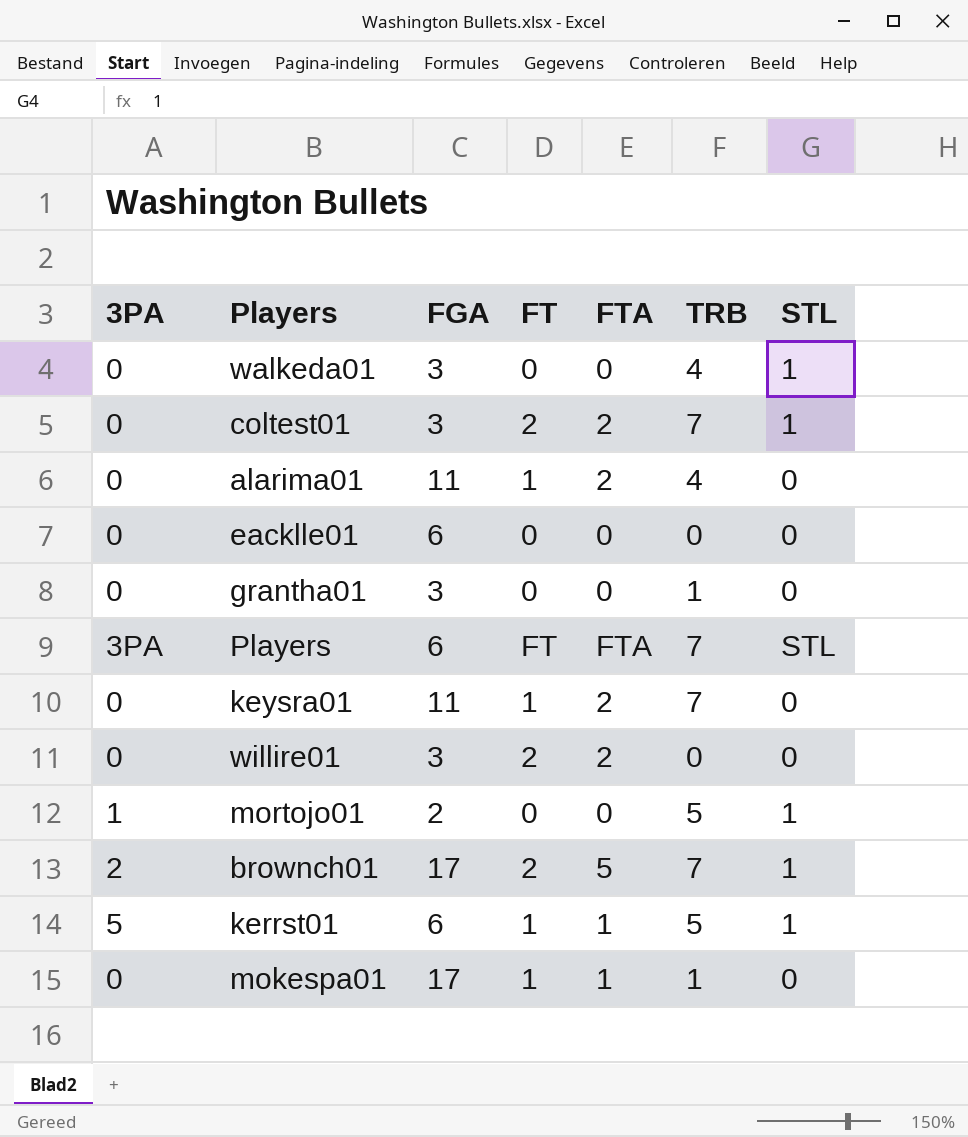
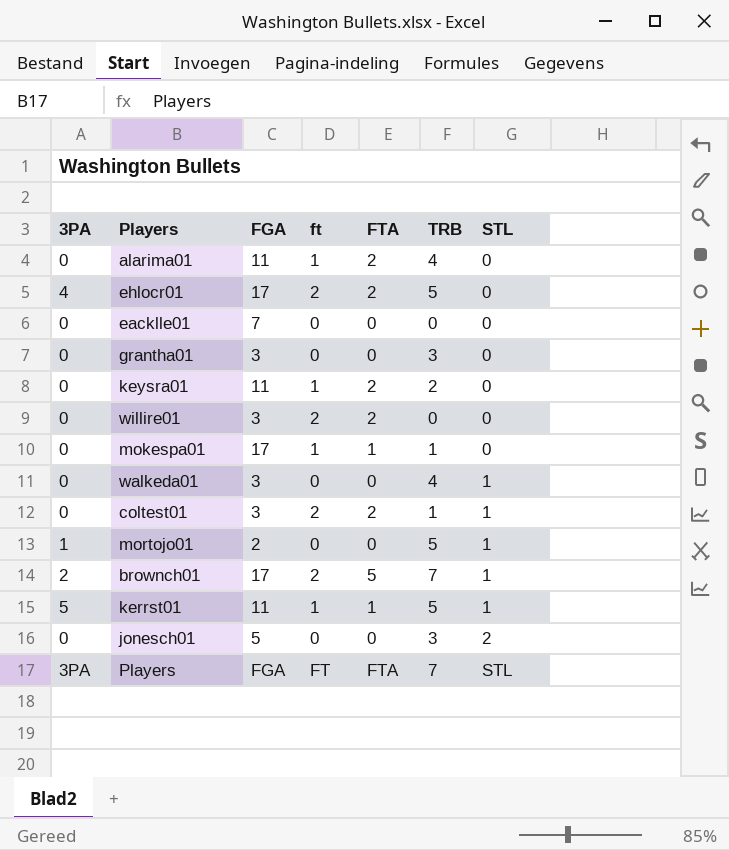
row order: none -> STL ascending
column name: FT -> ft
row ehlocr01: none -> 4 | 17 | 2 | 2 | 5 | 0
eacklle01 | FGA: 6 -> 7
grantha01 | TRB: 1 -> 3
keysra01 | TRB: 7 -> 2
coltest01 | TRB: 7 -> 1
kerrst01 | FGA: 6 -> 11
row jonesch01: none -> 0 | 5 | 0 | 0 | 3 | 2
Players | FGA: 6 -> FGA

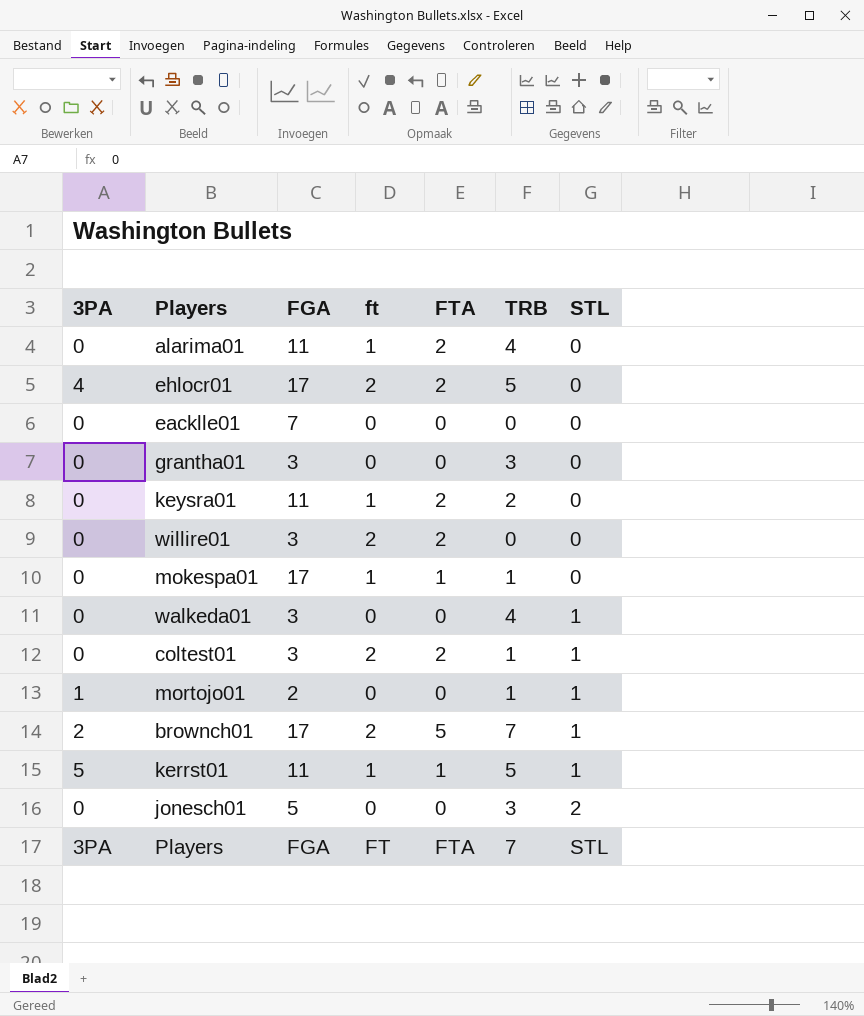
mortojo01 | TRB: 5 -> 1

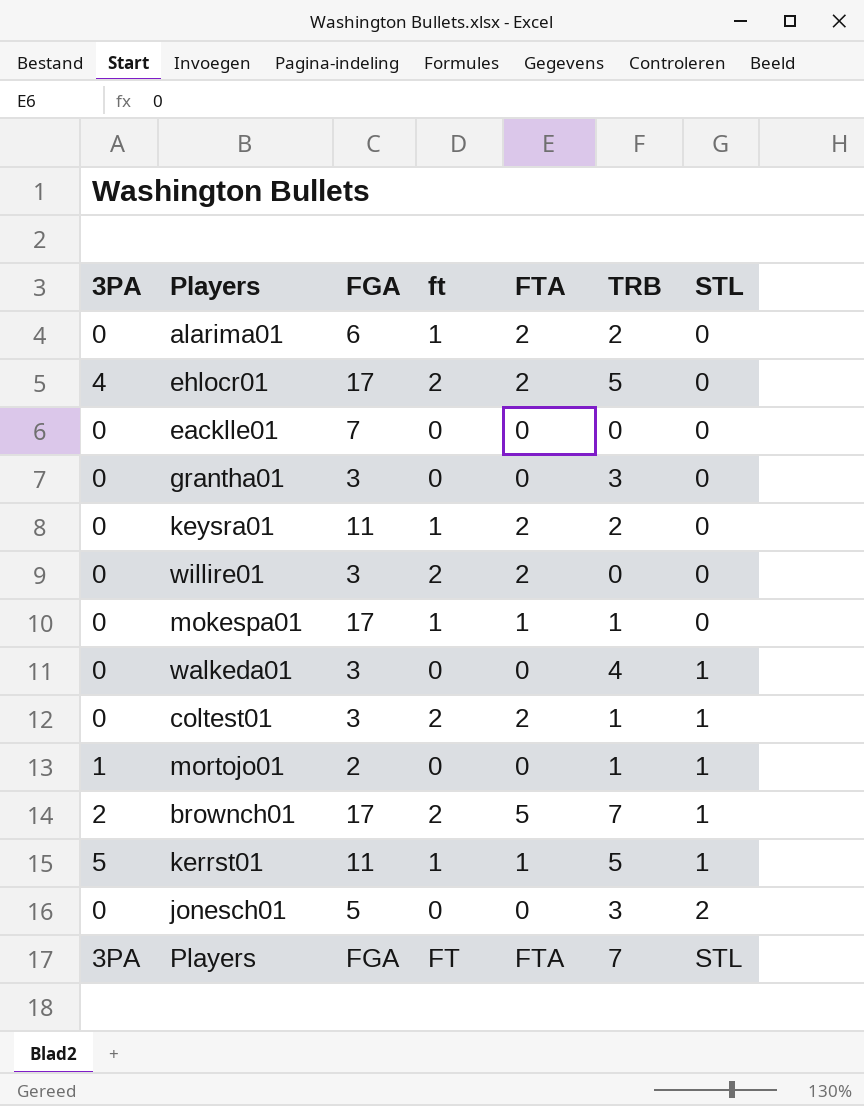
alarima01 | FGA: 11 -> 6
alarima01 | TRB: 4 -> 2

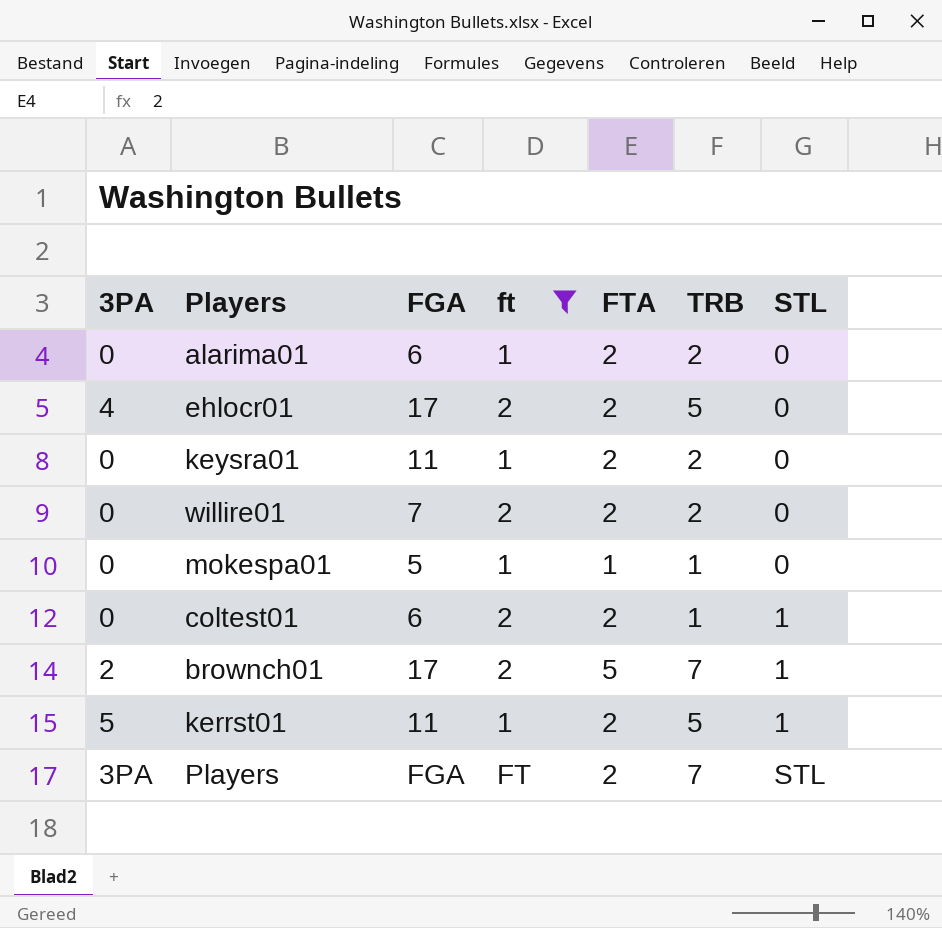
filter: none -> ft != 0
willire01 | FGA: 3 -> 7
willire01 | TRB: 0 -> 2
mokespa01 | FGA: 17 -> 5
coltest01 | FGA: 3 -> 6
kerrst01 | FTA: 1 -> 2
Players | FTA: FTA -> 2

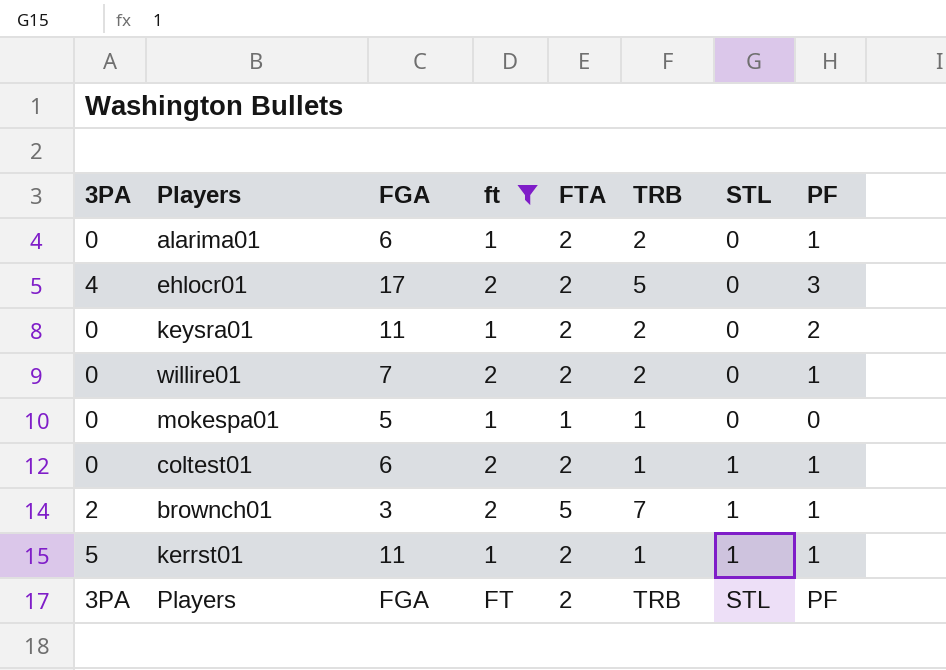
column PF | position: none -> 8
brownch01 | FGA: 17 -> 3
kerrst01 | TRB: 5 -> 1
Players | TRB: 7 -> TRB

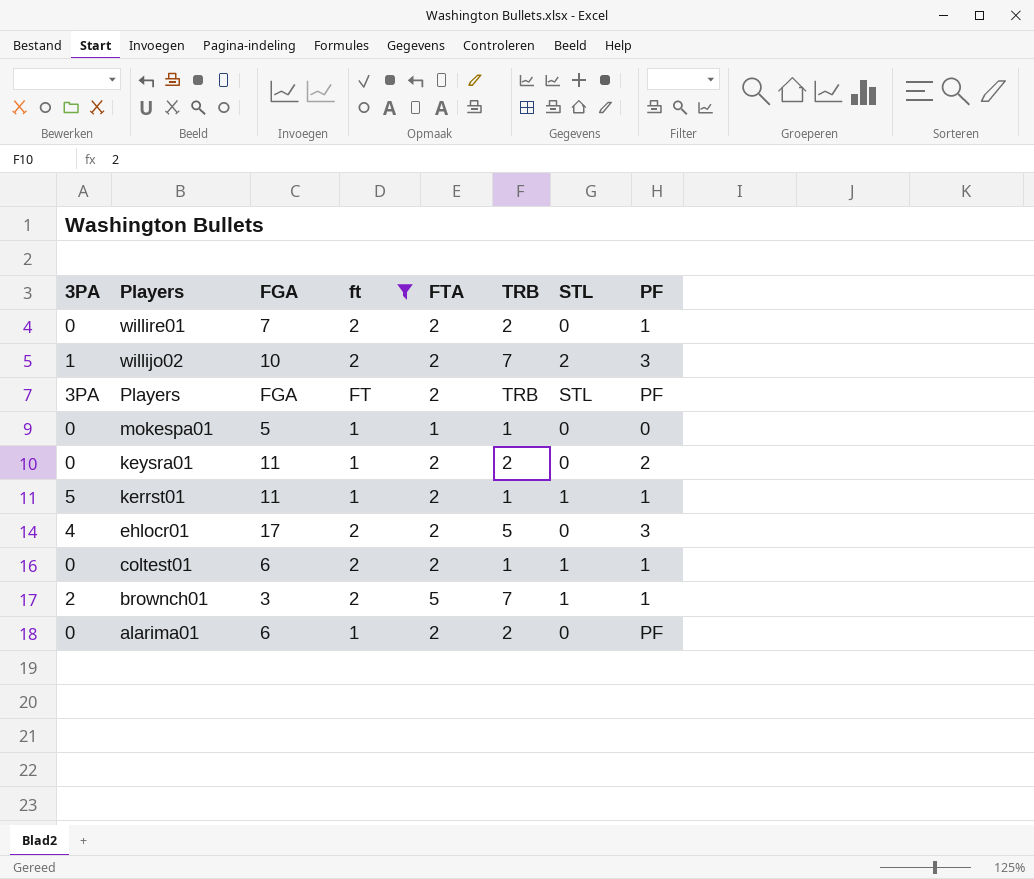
row order: STL ascending -> Players descending
row willijo02: none -> 1 | 10 | 2 | 2 | 7 | 2 | 3
alarima01 | PF: 1 -> PF

